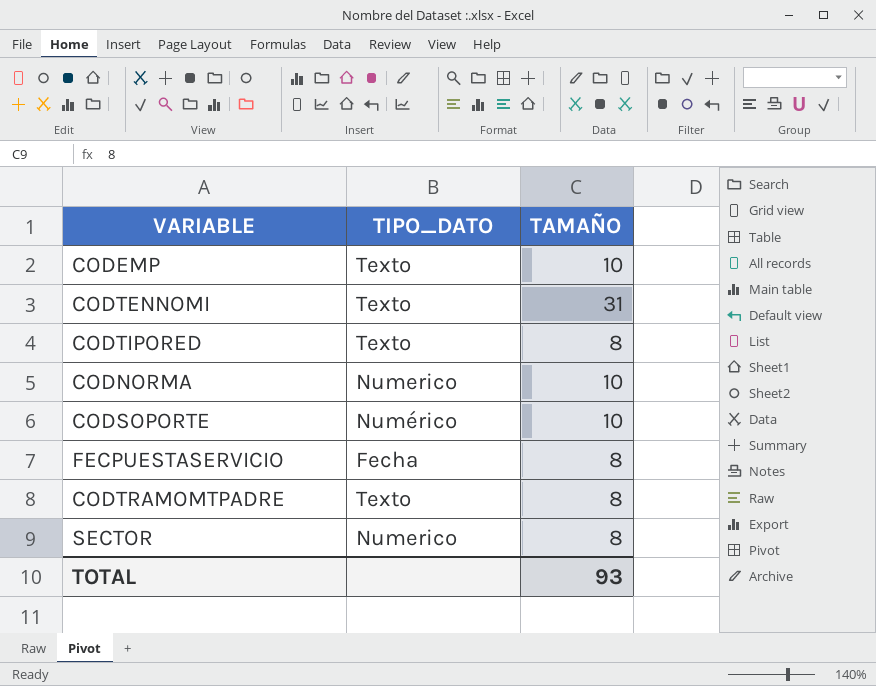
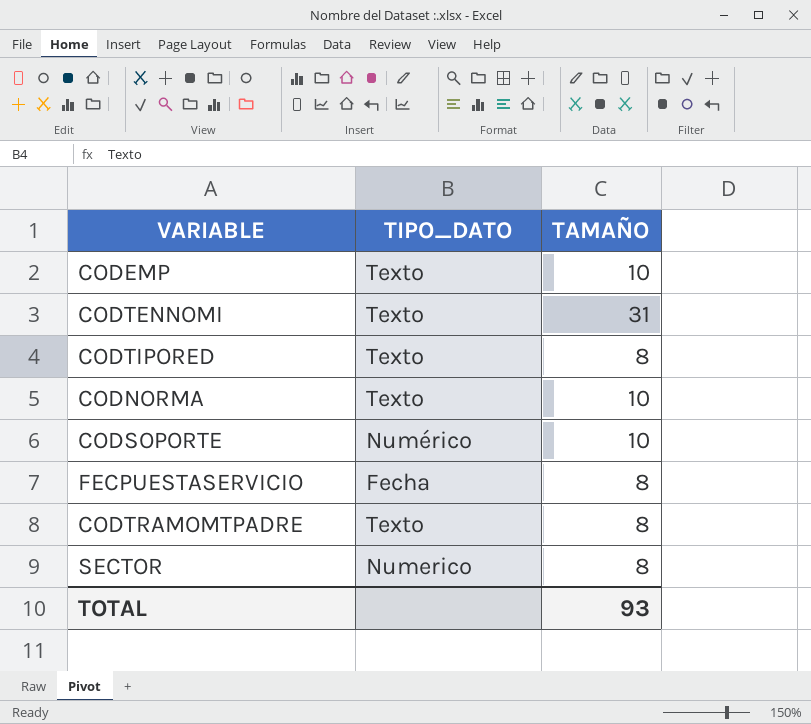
CODNORMA | TIPO_DATO: Numerico -> Texto

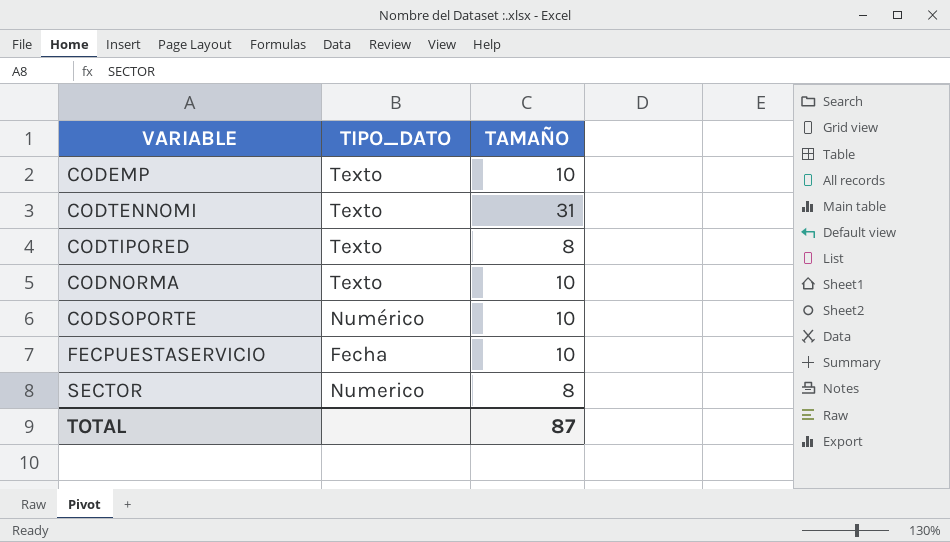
row CODTRAMOMTPADRE: Texto | 8 -> none
FECPUESTASERVICIO | TAMAÑO: 8 -> 10
TOTAL | TAMAÑO: 93 -> 87

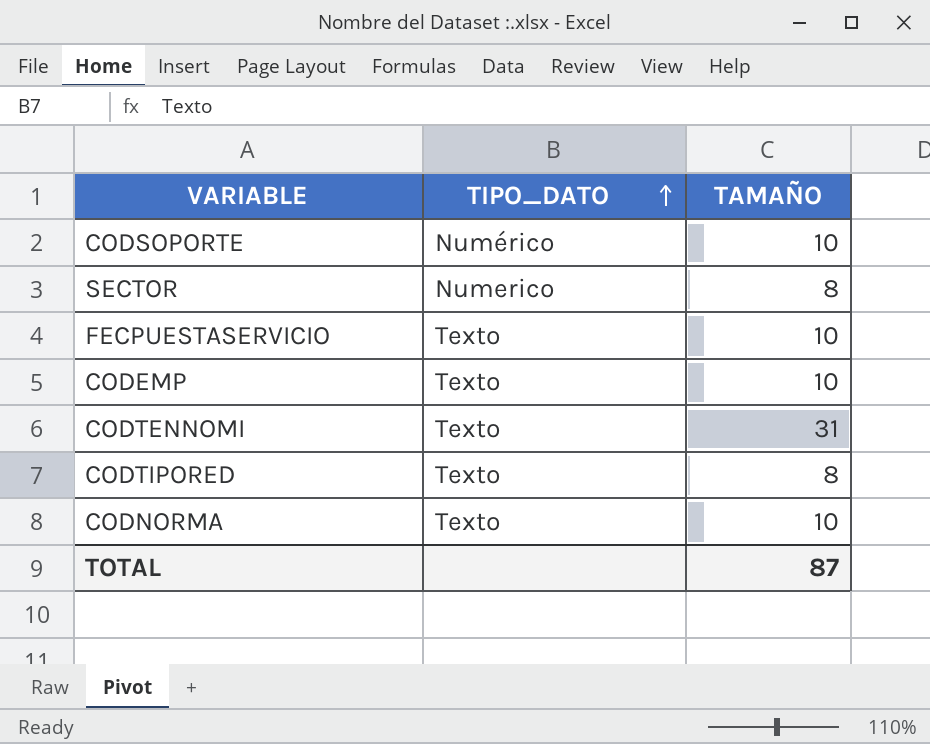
row order: none -> TIPO_DATO ascending
FECPUESTASERVICIO | TIPO_DATO: Fecha -> Texto

